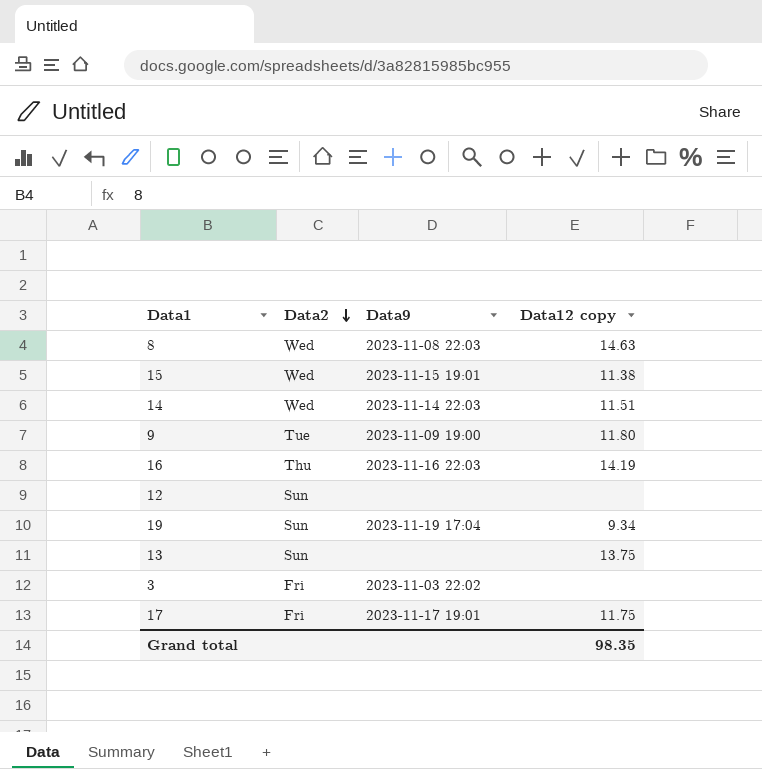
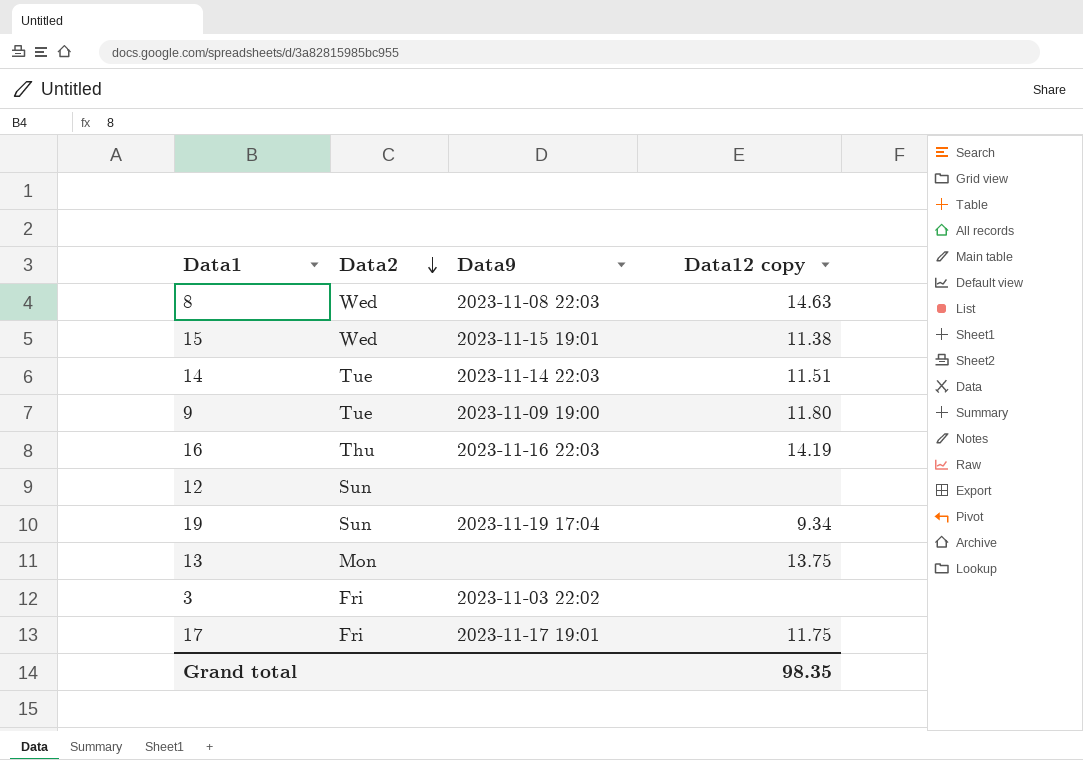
14 | Data2: Wed -> Tue
13 | Data2: Sun -> Mon

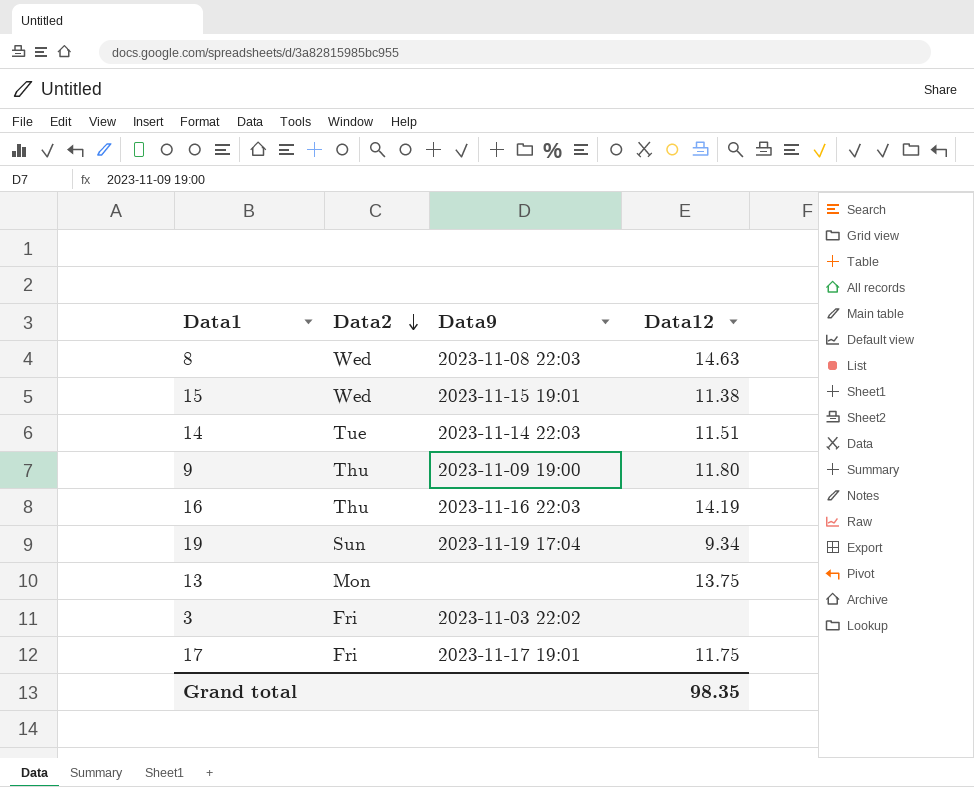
column name: Data12 copy -> Data12
row 12: Sun | none | none -> none
9 | Data2: Tue -> Thu

